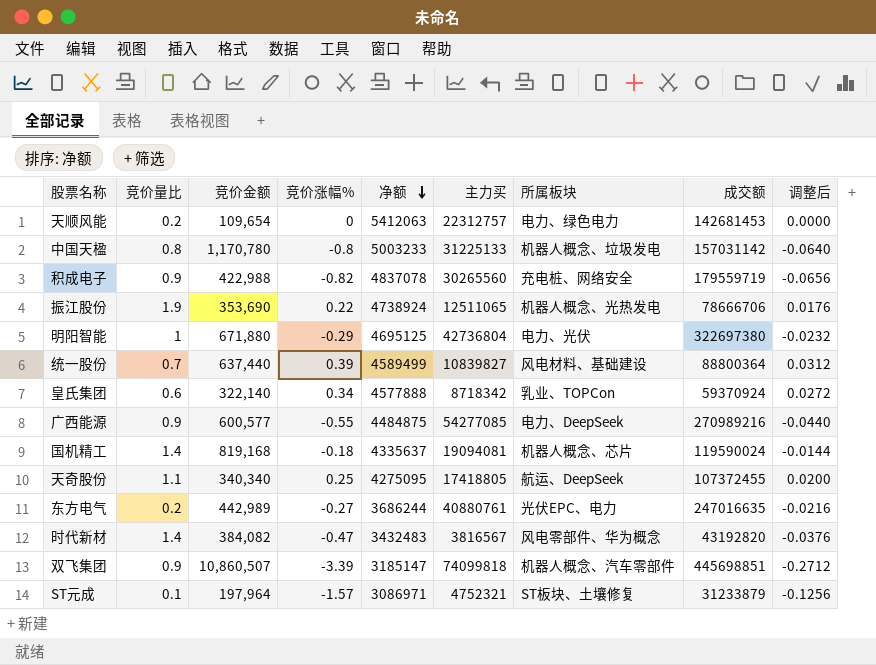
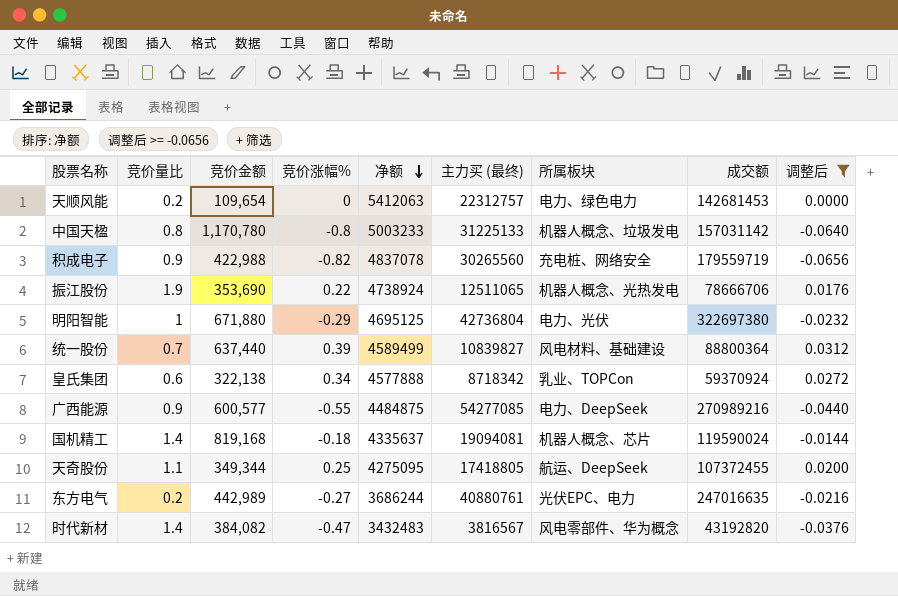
filter: none -> 调整后 >= -0.0656
column name: 主力买 -> 主力买 (最终)
皇氏集团 | 竞价金额: 322,140 -> 322,138
天奇股份 | 竞价金额: 340,340 -> 349,344

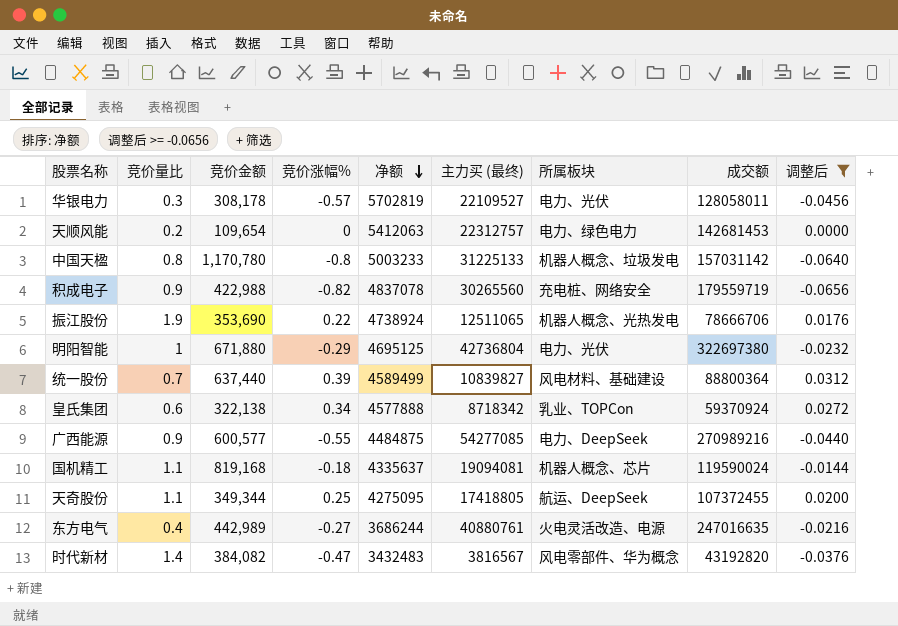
row 华银电力: none -> 0.3 | 308,178 | -0.57 | 5702819 | 22109527 | 电力、光伏 | 128058011 | -0.0456
国机精工 | 竞价量比: 1.4 -> 1.1
东方电气 | 竞价量比: 0.2 -> 0.4
东方电气 | 所属板块: 光伏EPC、电力 -> 火电灵活改造、电源

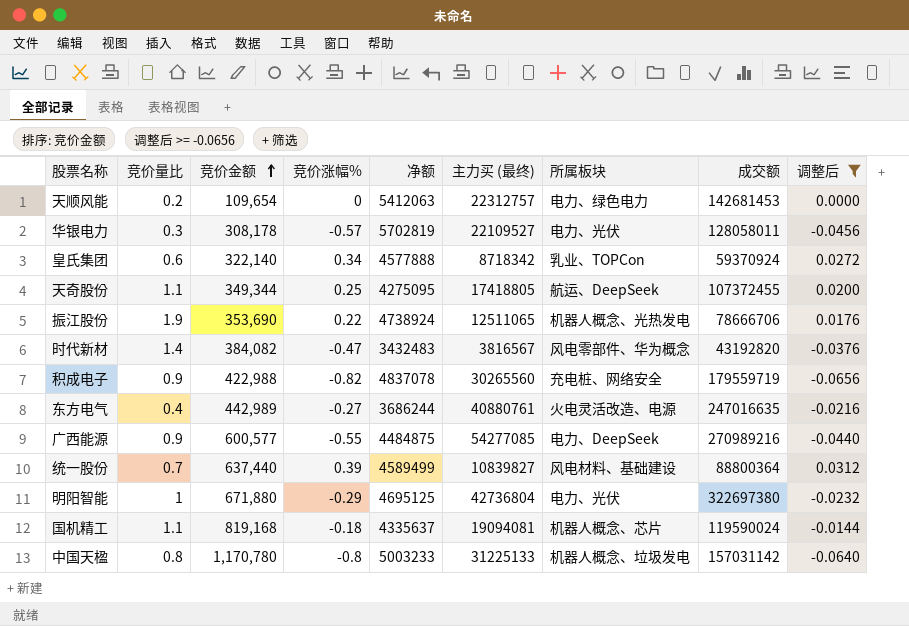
row order: 净额 descending -> 竞价金额 ascending
皇氏集团 | 竞价金额: 322,138 -> 322,140

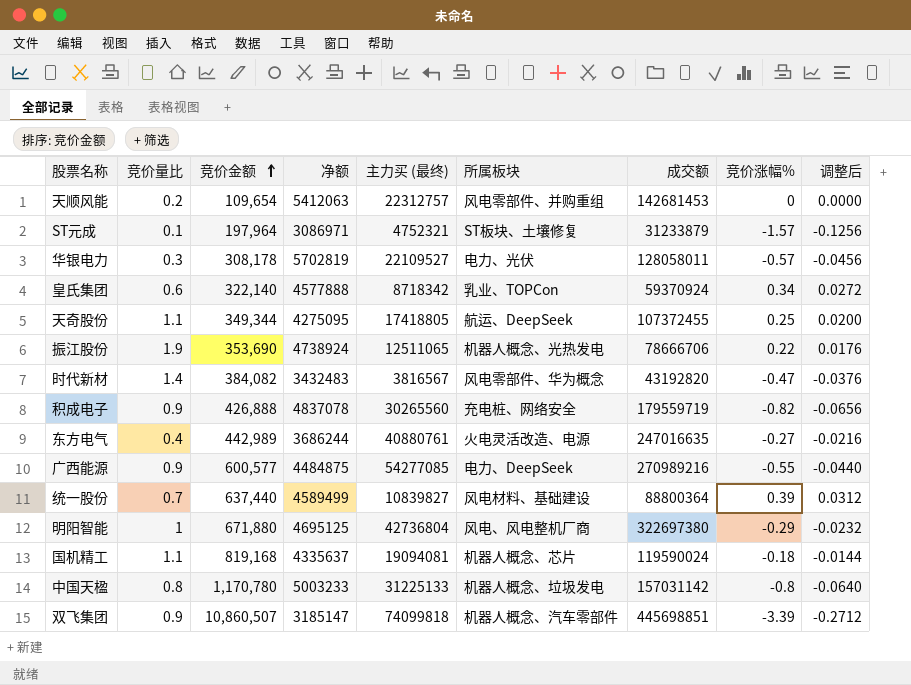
filter: 调整后 >= -0.0656 -> none
column 竞价涨幅% | position: 4 -> 8
天顺风能 | 所属板块: 电力、绿色电力 -> 风电零部件、并购重组
积成电子 | 竞价金额: 422,988 -> 426,888
明阳智能 | 所属板块: 电力、光伏 -> 风电、风电整机厂商

